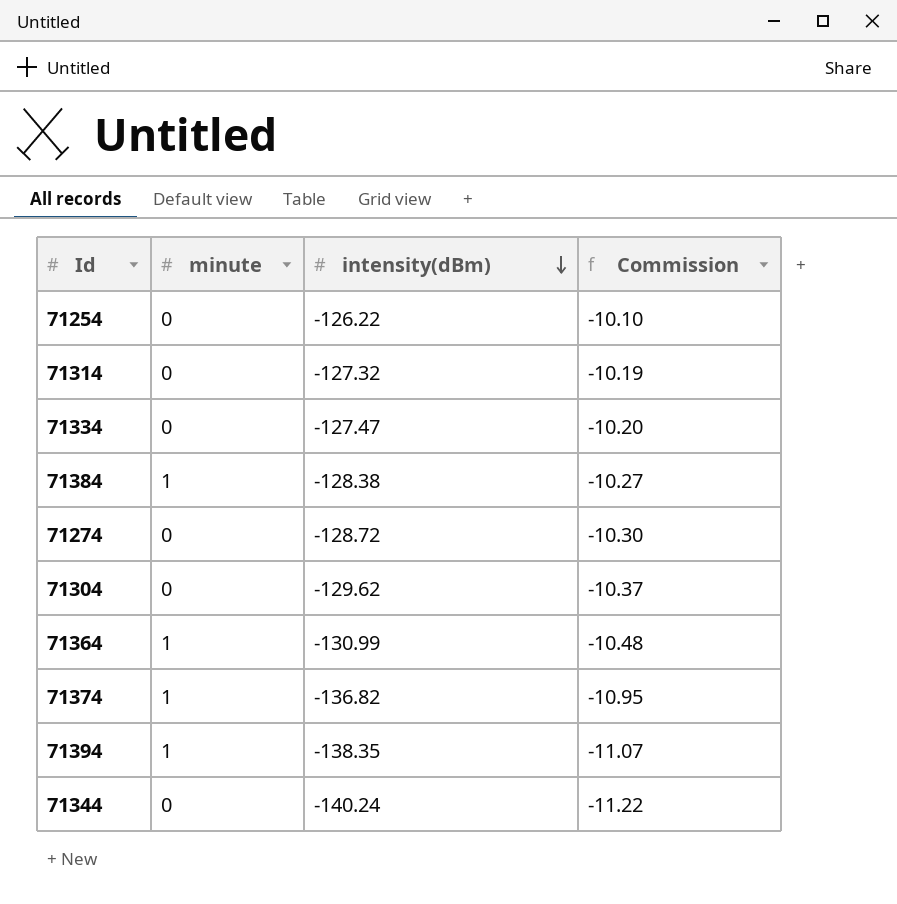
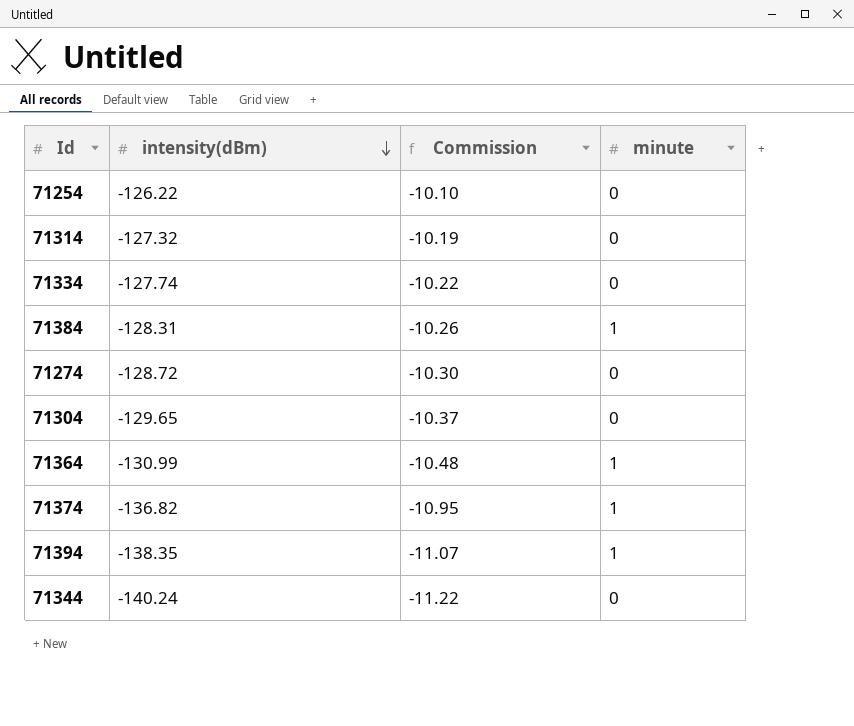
column minute | position: 2 -> 4
71334 | intensity(dBm): -127.47 -> -127.74
71334 | Commission: -10.20 -> -10.22
71384 | intensity(dBm): -128.38 -> -128.31
71384 | Commission: -10.27 -> -10.26
71304 | intensity(dBm): -129.62 -> -129.65

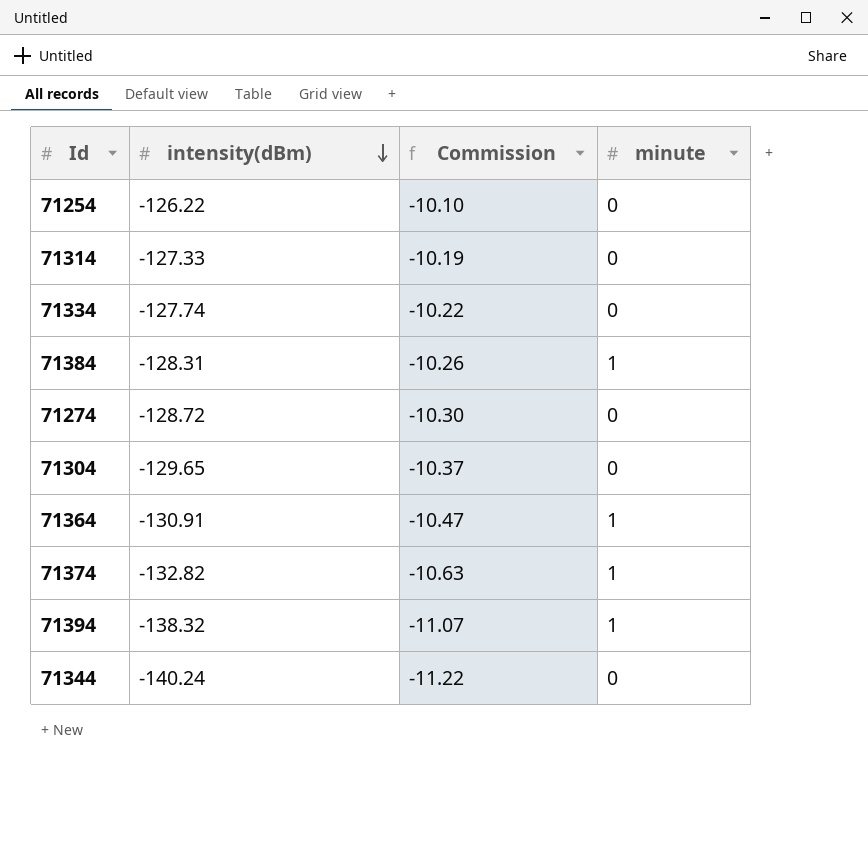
71314 | intensity(dBm): -127.32 -> -127.33
71364 | intensity(dBm): -130.99 -> -130.91
71364 | Commission: -10.48 -> -10.47
71374 | intensity(dBm): -136.82 -> -132.82
71374 | Commission: -10.95 -> -10.63
71394 | intensity(dBm): -138.35 -> -138.32

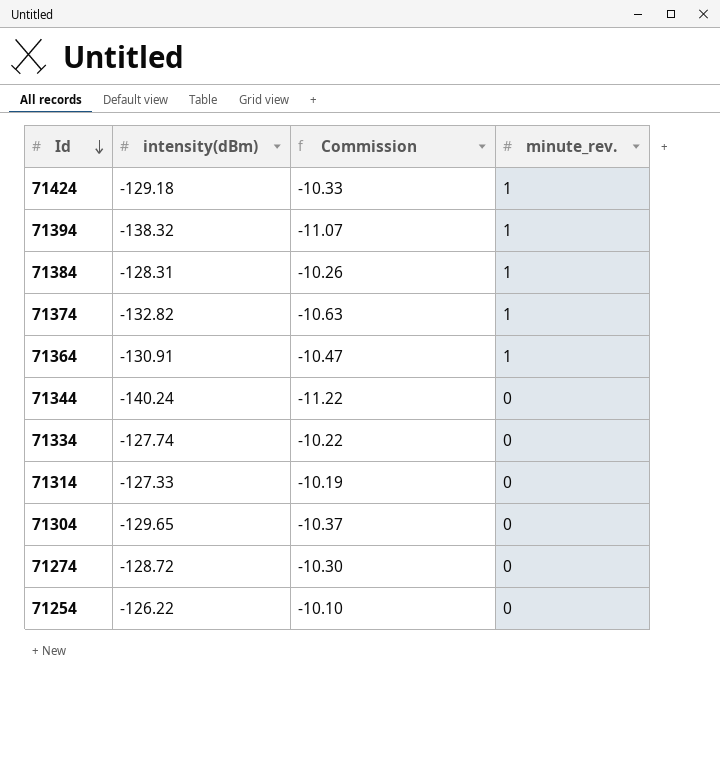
row order: intensity(dBm) descending -> Id descending
column name: minute -> minute_rev.
row 71424: none -> -129.18 | -10.33 | 1

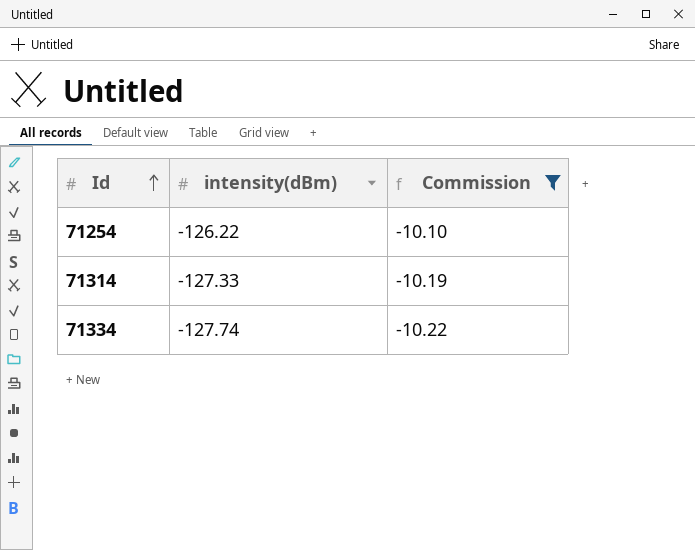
filter: none -> Commission >= -10.22
row order: Id descending -> Id ascending
column minute_rev. | position: 4 -> none

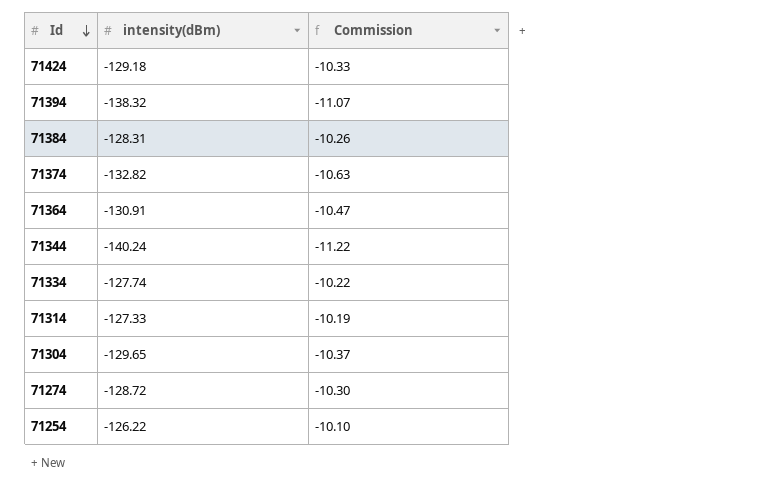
filter: Commission >= -10.22 -> none
row order: Id ascending -> Id descending

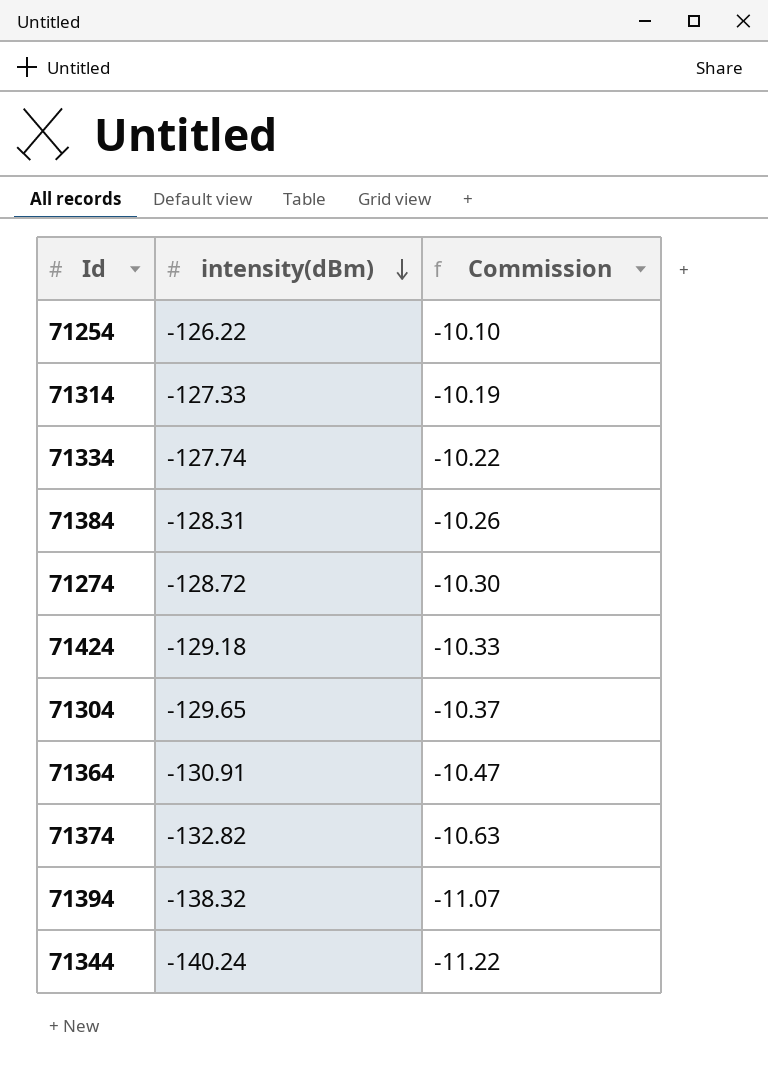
row order: Id descending -> intensity(dBm) descending

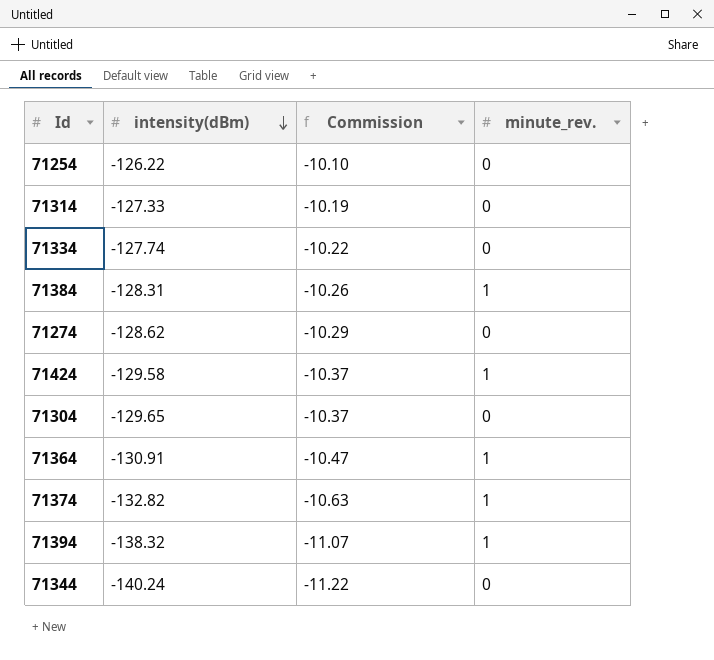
column minute_rev. | position: none -> 4
71274 | intensity(dBm): -128.72 -> -128.62
71274 | Commission: -10.30 -> -10.29
71424 | intensity(dBm): -129.18 -> -129.58
71424 | Commission: -10.33 -> -10.37

